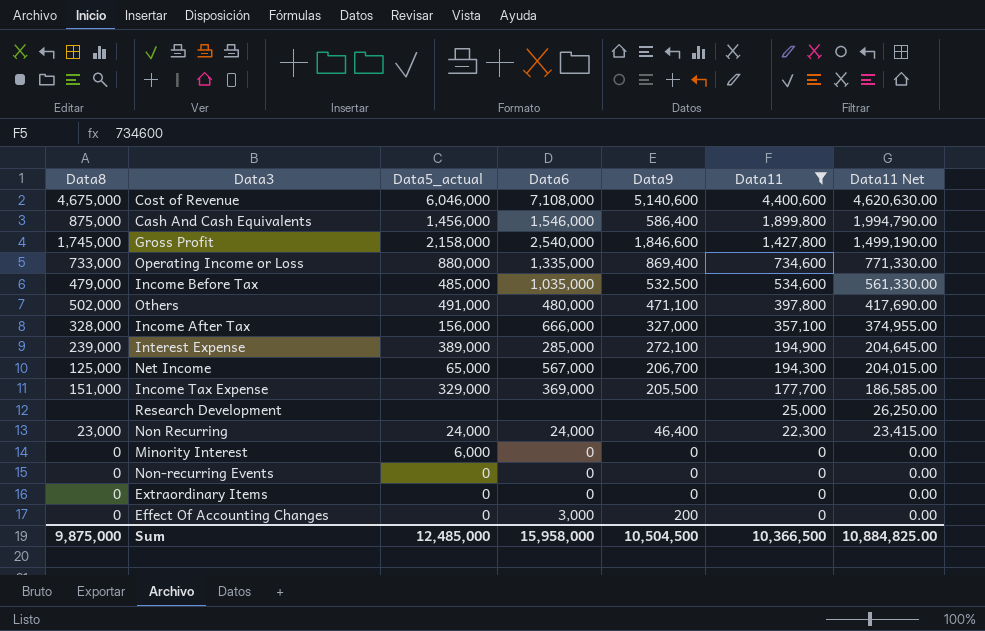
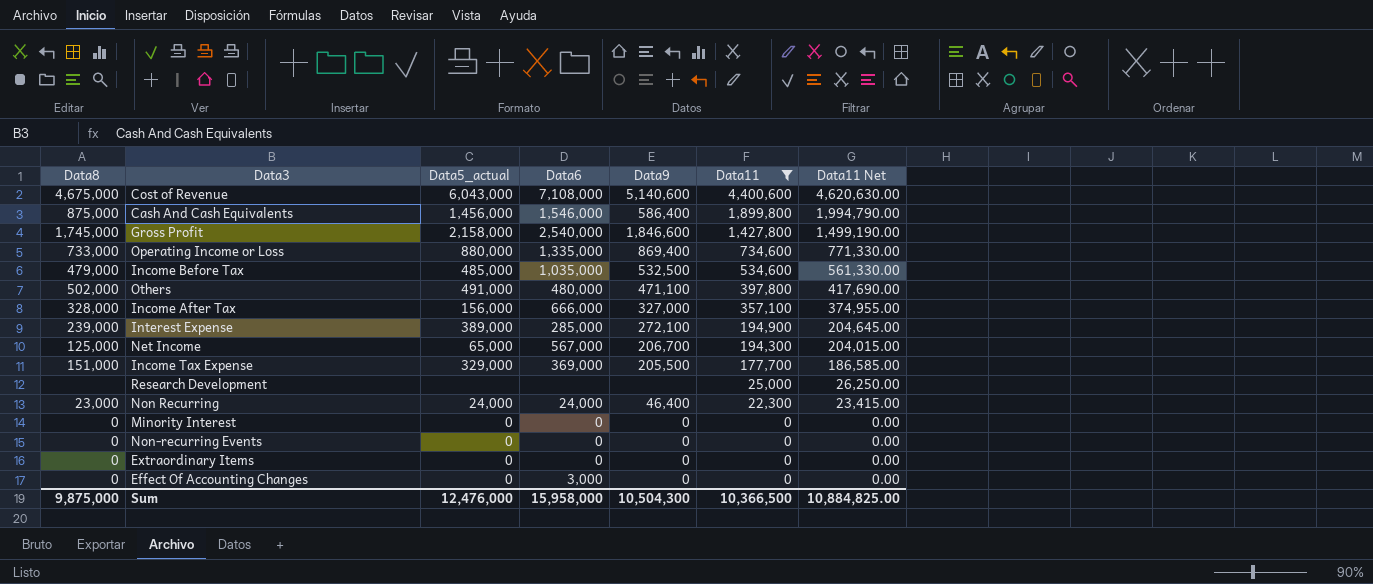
Cost of Revenue | Data5_actual: 6,046,000 -> 6,043,000
Minority Interest | Data5_actual: 6,000 -> 0
Effect Of Accounting Changes | Data9: 200 -> 0
Sum | Data5_actual: 12,485,000 -> 12,476,000
Sum | Data9: 10,504,500 -> 10,504,300

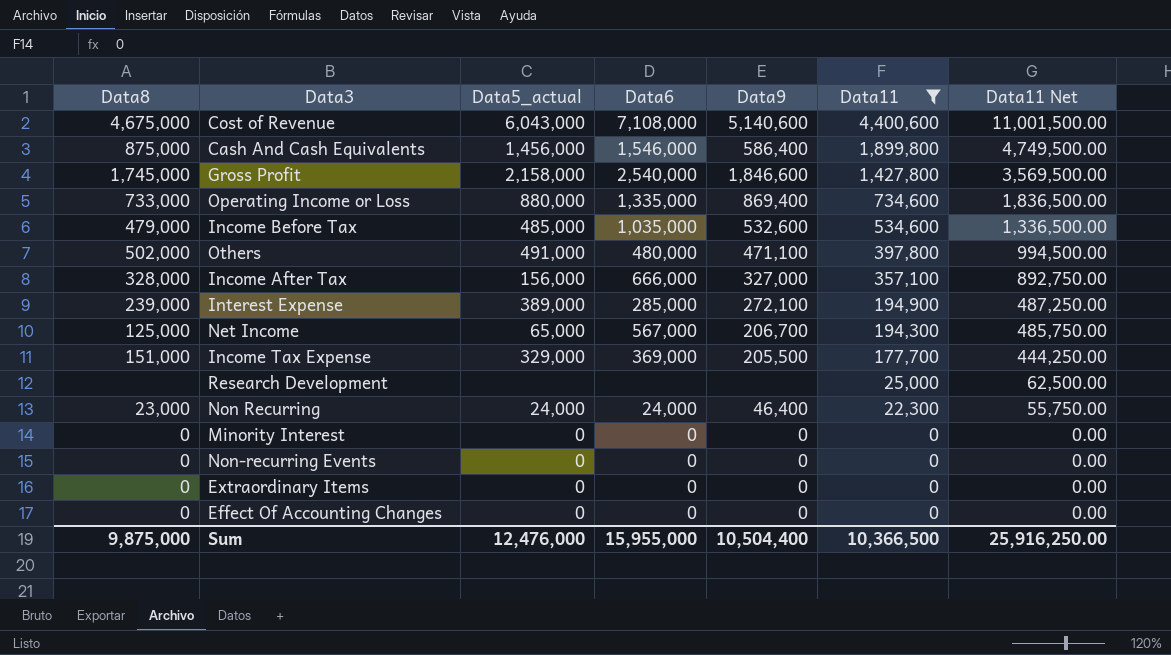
column Data11 Net | formula: [Data11] * 1.05 -> [Data11] * 2.5
Income Before Tax | Data9: 532,500 -> 532,600
Effect Of Accounting Changes | Data6: 3,000 -> 0
Sum | Data6: 15,958,000 -> 15,955,000
Sum | Data9: 10,504,300 -> 10,504,400
Sum | Data11 Net: 10,884,825.00 -> 25,916,250.00

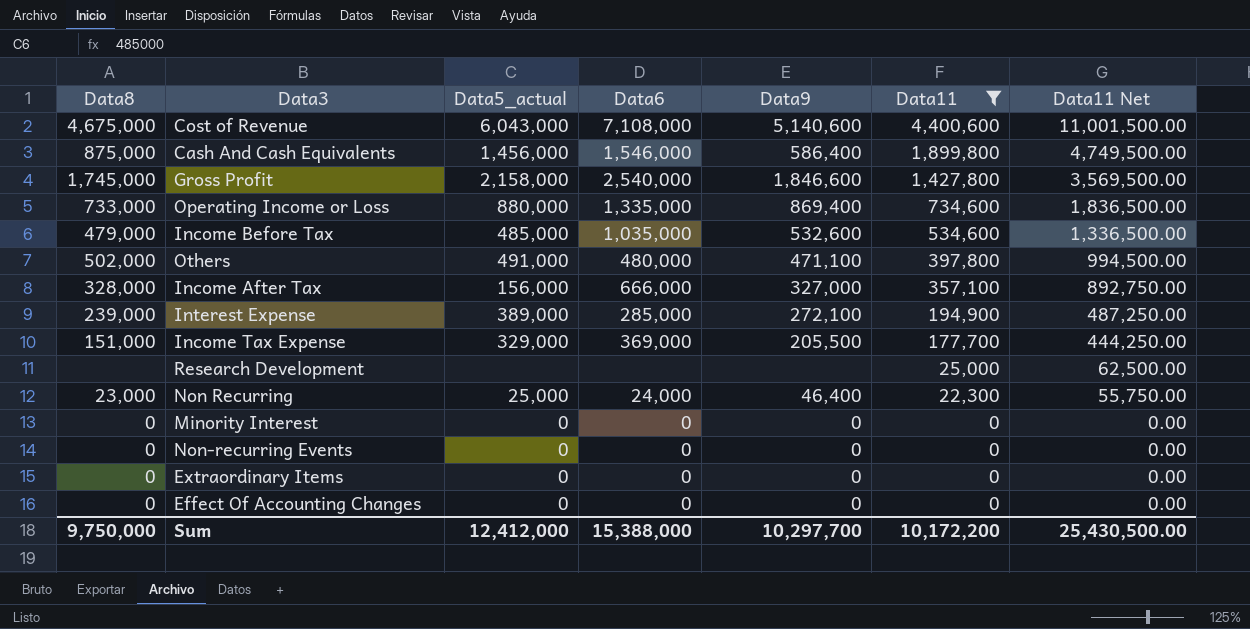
row Net Income: 125,000 | 65,000 | 567,000 | 206,700 | 194,300 | 485,750.00 -> none
Non Recurring | Data5_actual: 24,000 -> 25,000
Sum | Data8: 9,875,000 -> 9,750,000
Sum | Data5_actual: 12,476,000 -> 12,412,000
Sum | Data6: 15,955,000 -> 15,388,000
Sum | Data9: 10,504,400 -> 10,297,700
Sum | Data11: 10,366,500 -> 10,172,200
Sum | Data11 Net: 25,916,250.00 -> 25,430,500.00

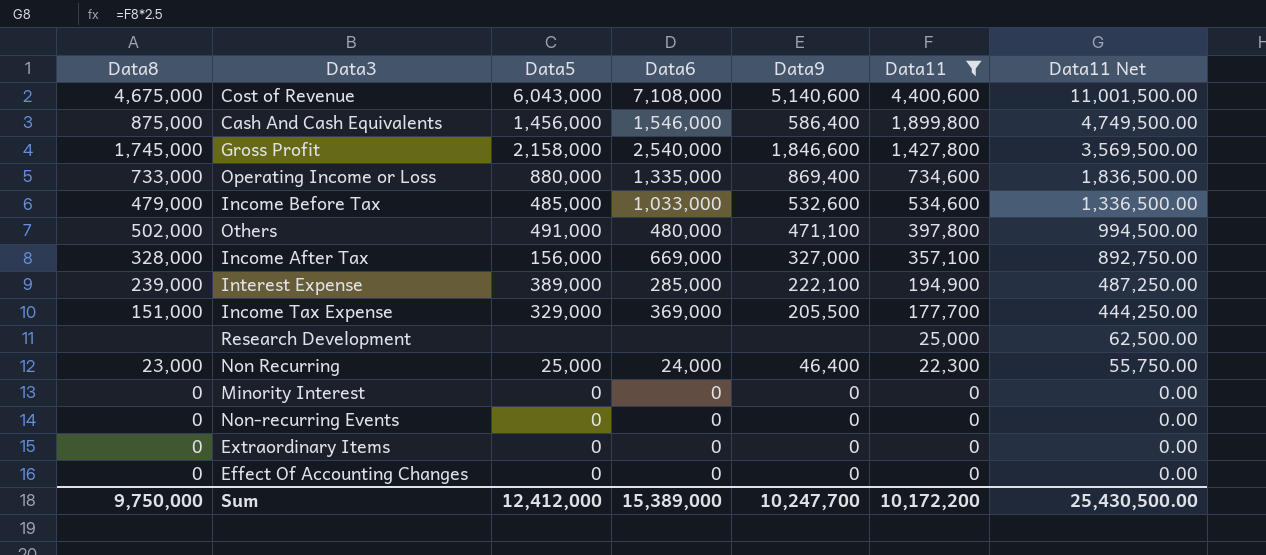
column name: Data5_actual -> Data5
Income Before Tax | Data6: 1,035,000 -> 1,033,000
Income After Tax | Data6: 666,000 -> 669,000
Interest Expense | Data9: 272,100 -> 222,100
Sum | Data6: 15,388,000 -> 15,389,000
Sum | Data9: 10,297,700 -> 10,247,700

